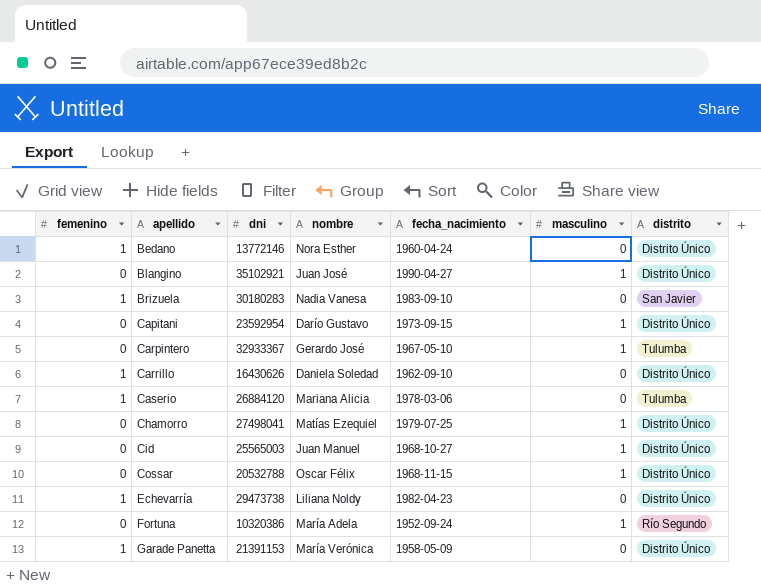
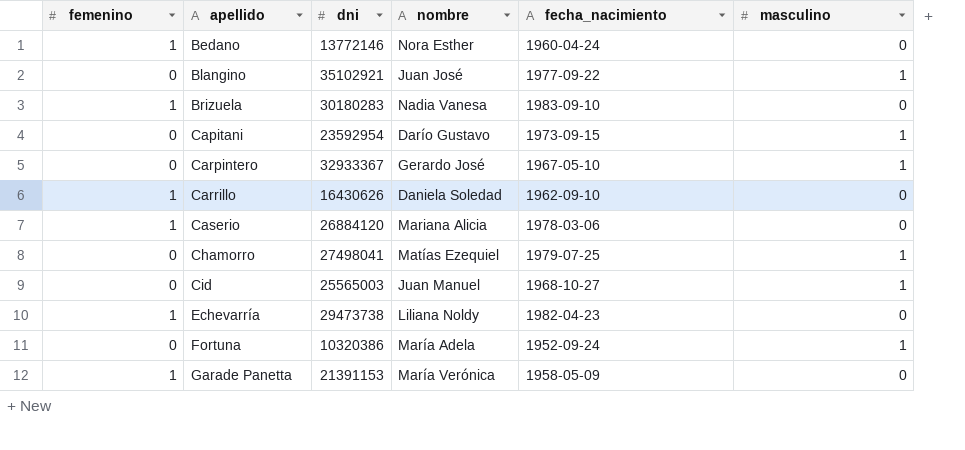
column distrito | position: 7 -> none
row Cossar: 0 | 20532788 | Oscar Félix | 1968-11-15 | 1 | Distrito Único -> none
Blangino | fecha_nacimiento: 1990-04-27 -> 1977-09-22

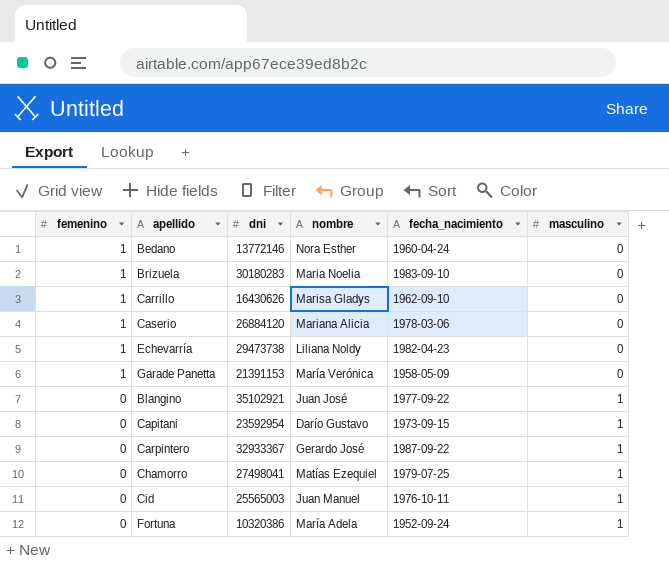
row order: apellido ascending -> femenino descending
Brizuela | nombre: Nadia Vanesa -> Maria Noelia
Carrillo | nombre: Daniela Soledad -> Marisa Gladys
Carpintero | fecha_nacimiento: 1967-05-10 -> 1987-09-22
Cid | fecha_nacimiento: 1968-10-27 -> 1976-10-11

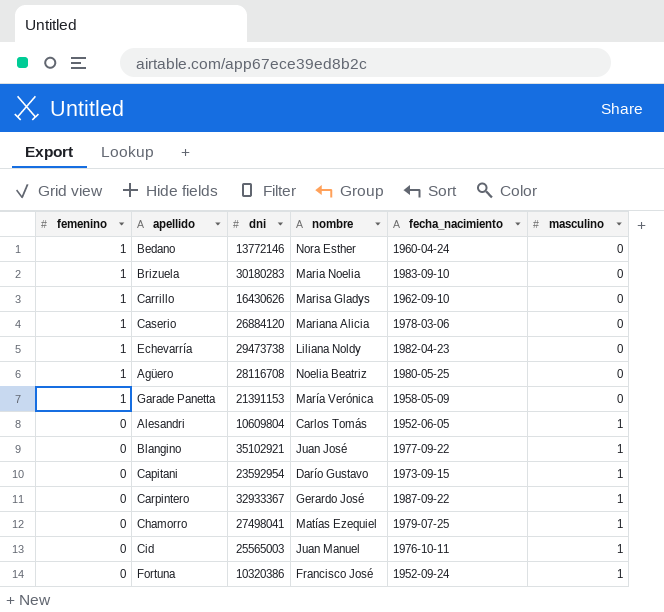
row Agüero: none -> 1 | 28116708 | Noelia Beatriz | 1980-05-25 | 0
row Alesandri: none -> 0 | 10609804 | Carlos Tomás | 1952-06-05 | 1
Fortuna | nombre: María Adela -> Francisco José

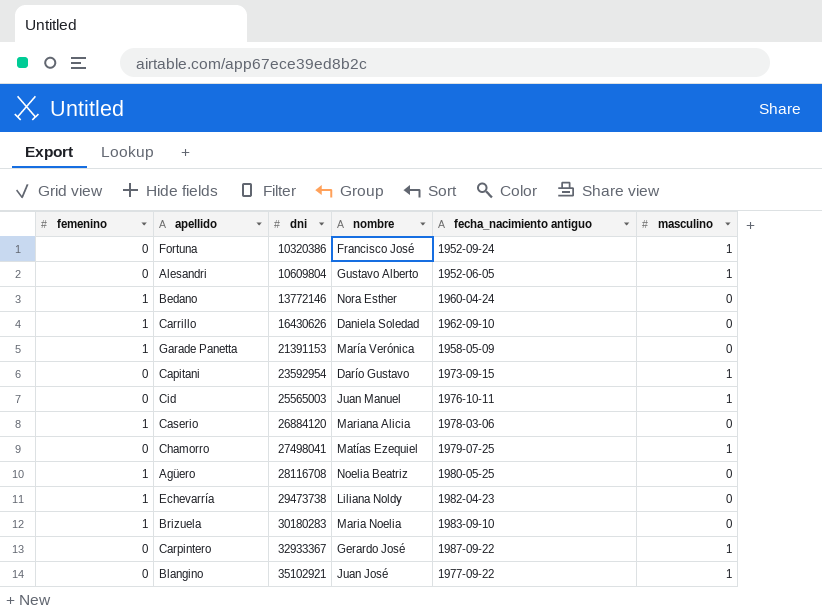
row order: femenino descending -> dni ascending
column name: fecha_nacimiento -> fecha_nacimiento antiguo
Alesandri | nombre: Carlos Tomás -> Gustavo Alberto
Carrillo | nombre: Marisa Gladys -> Daniela Soledad

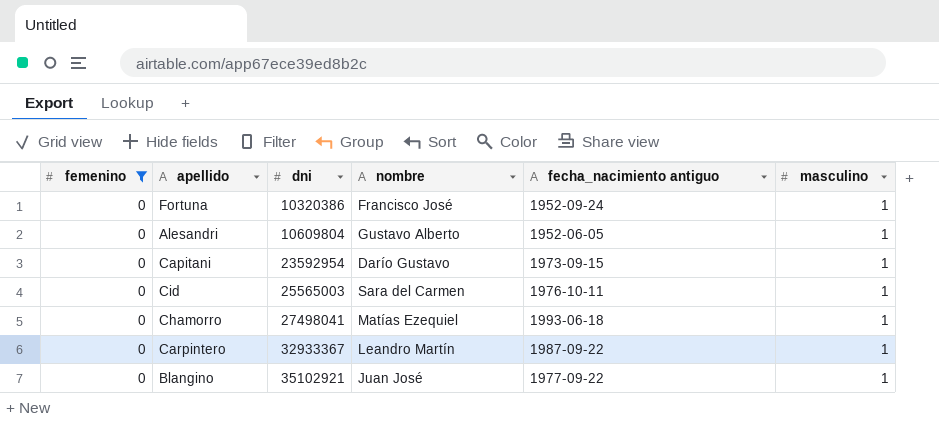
filter: none -> femenino = 0
Cid | nombre: Juan Manuel -> Sara del Carmen
Chamorro | fecha_nacimiento antiguo: 1979-07-25 -> 1993-06-18
Carpintero | nombre: Gerardo José -> Leandro Martín

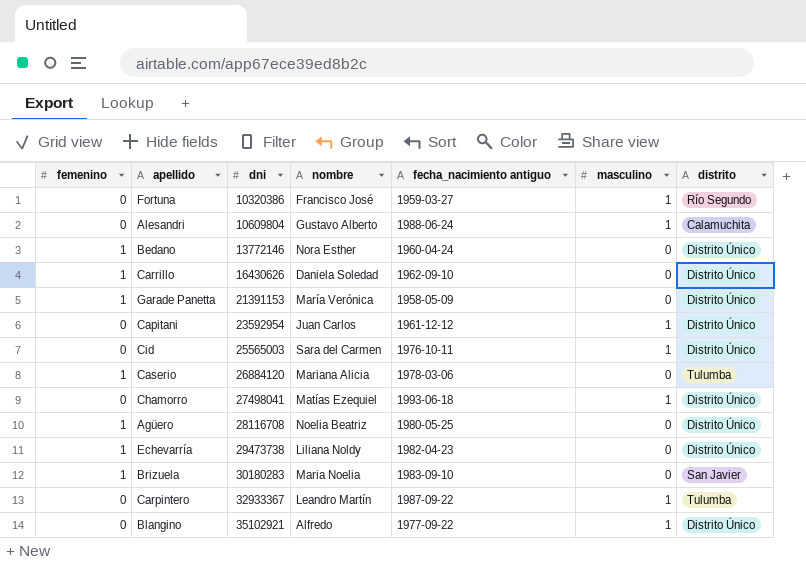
filter: femenino = 0 -> none
column distrito | position: none -> 7
Fortuna | fecha_nacimiento antiguo: 1952-09-24 -> 1959-03-27
Alesandri | fecha_nacimiento antiguo: 1952-06-05 -> 1988-06-24
Capitani | nombre: Darío Gustavo -> Juan Carlos
Capitani | fecha_nacimiento antiguo: 1973-09-15 -> 1961-12-12
Blangino | nombre: Juan José -> Alfredo

